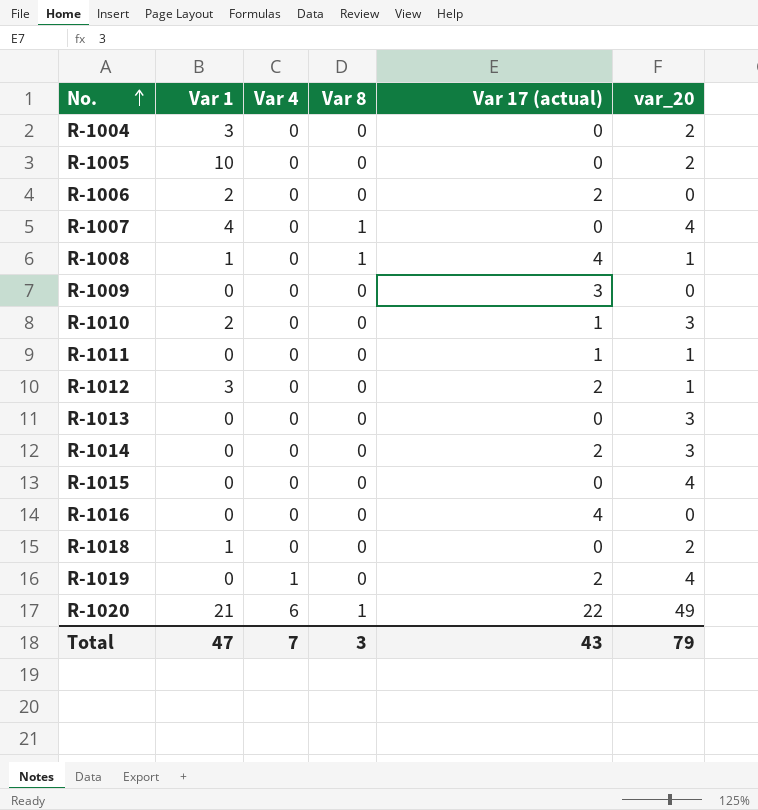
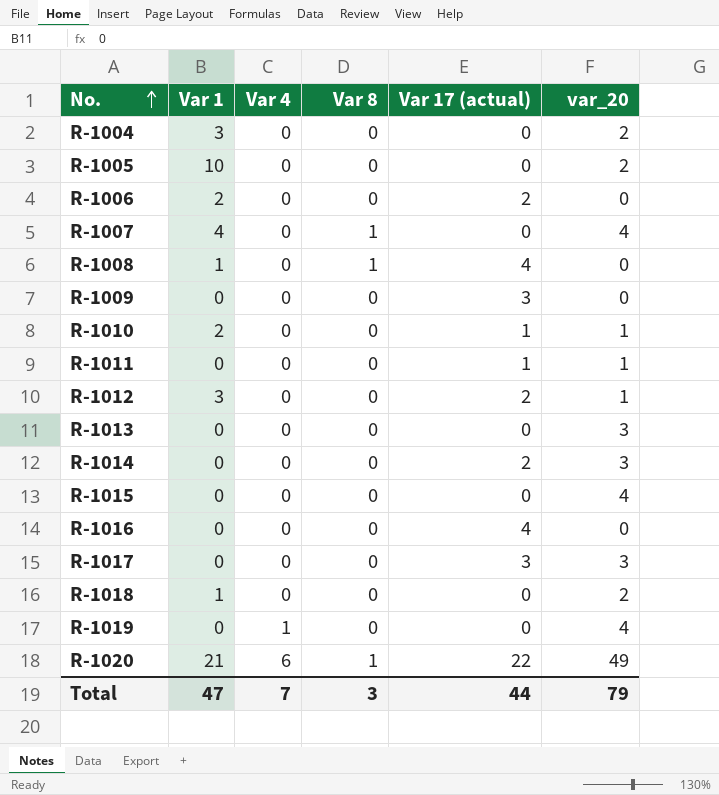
R-1008 | var_20: 1 -> 0
R-1010 | var_20: 3 -> 1
row R-1017: none -> 0 | 0 | 0 | 3 | 3
R-1019 | Var 17 (actual): 2 -> 0
Total | Var 17 (actual): 43 -> 44

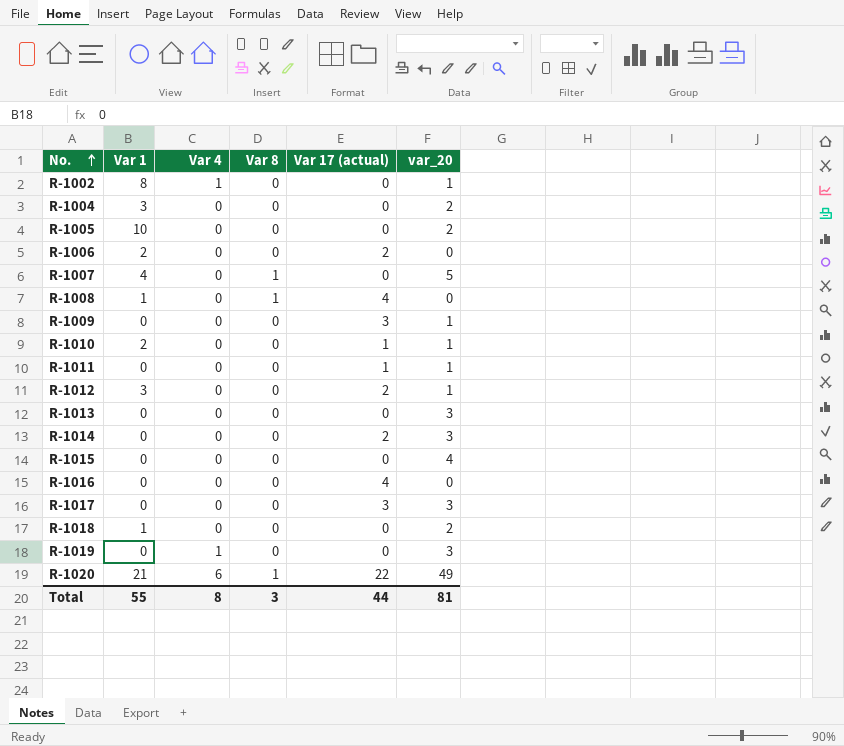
row R-1002: none -> 8 | 1 | 0 | 0 | 1
R-1007 | var_20: 4 -> 5
R-1009 | var_20: 0 -> 1
R-1019 | var_20: 4 -> 3
Total | Var 1: 47 -> 55
Total | Var 4: 7 -> 8
Total | var_20: 79 -> 81

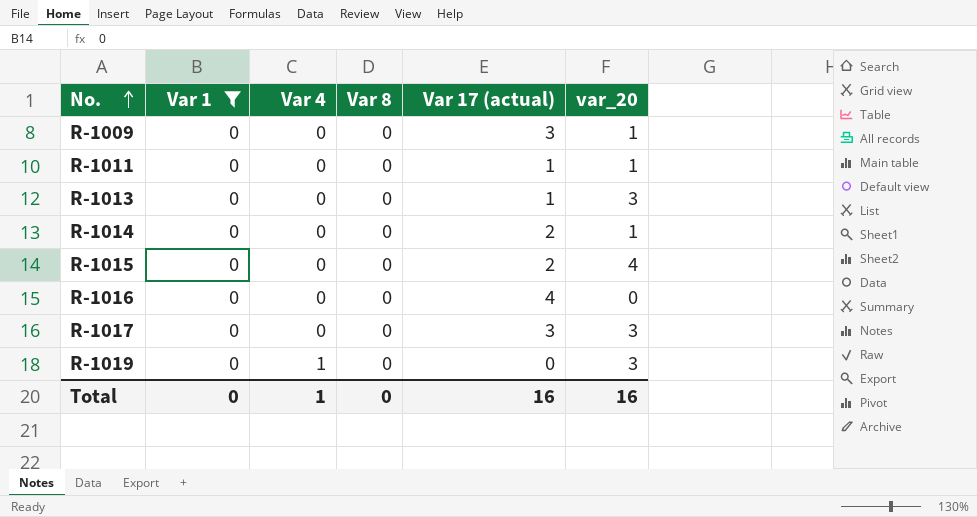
filter: none -> Var 1 = 0
R-1013 | Var 17 (actual): 0 -> 1
R-1014 | var_20: 3 -> 1
R-1015 | Var 17 (actual): 0 -> 2
Total | Var 1: 55 -> 0
Total | Var 4: 8 -> 1
Total | Var 8: 3 -> 0
Total | Var 17 (actual): 44 -> 16
Total | var_20: 81 -> 16

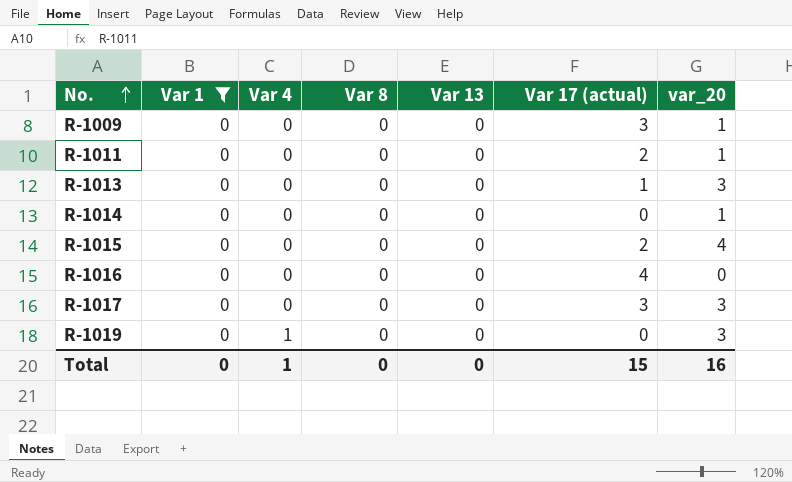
column Var 13 | position: none -> 5
R-1011 | Var 17 (actual): 1 -> 2
R-1014 | Var 17 (actual): 2 -> 0
Total | Var 17 (actual): 16 -> 15

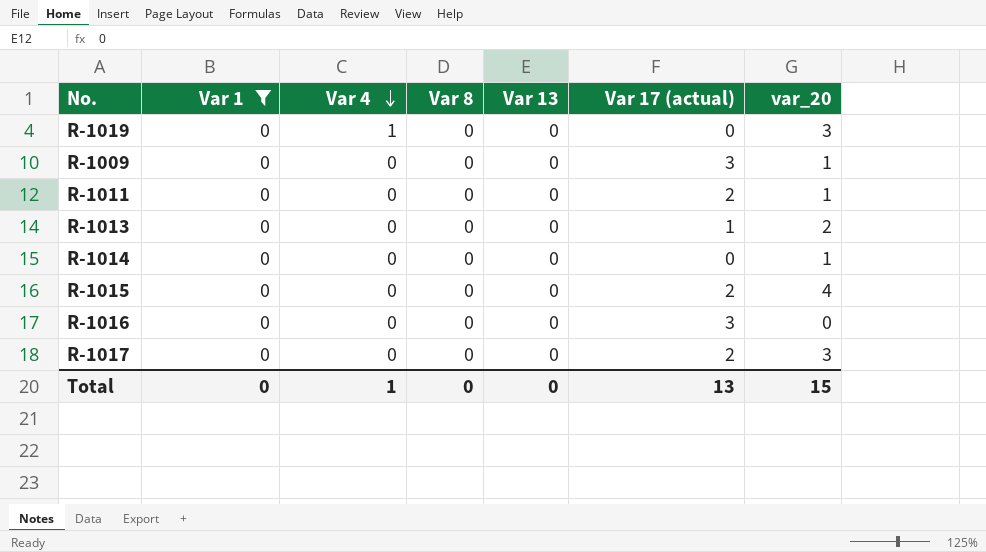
row order: No. ascending -> Var 4 descending
R-1013 | var_20: 3 -> 2
R-1016 | Var 17 (actual): 4 -> 3
R-1017 | Var 17 (actual): 3 -> 2
Total | Var 17 (actual): 15 -> 13
Total | var_20: 16 -> 15

